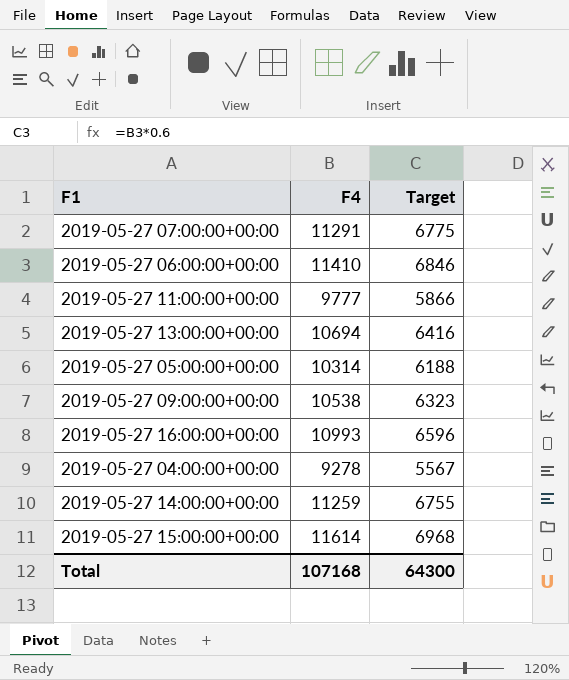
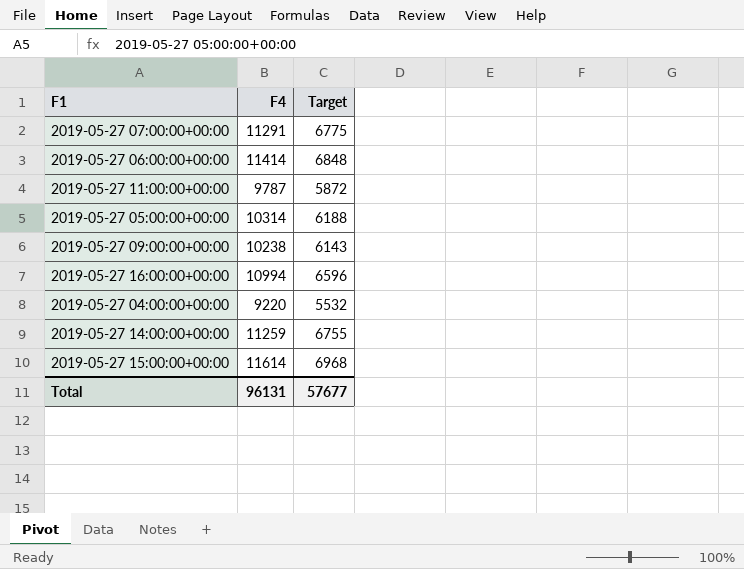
row 2019-05-27 13:00:00+00:00: 10694 | 6416 -> none
2019-05-27 06:00:00+00:00 | F4: 11410 -> 11414
2019-05-27 06:00:00+00:00 | Target: 6846 -> 6848
2019-05-27 11:00:00+00:00 | F4: 9777 -> 9787
2019-05-27 11:00:00+00:00 | Target: 5866 -> 5872
2019-05-27 09:00:00+00:00 | F4: 10538 -> 10238
2019-05-27 09:00:00+00:00 | Target: 6323 -> 6143
2019-05-27 16:00:00+00:00 | F4: 10993 -> 10994
2019-05-27 04:00:00+00:00 | F4: 9278 -> 9220
2019-05-27 04:00:00+00:00 | Target: 5567 -> 5532
Total | F4: 107168 -> 96131
Total | Target: 64300 -> 57677

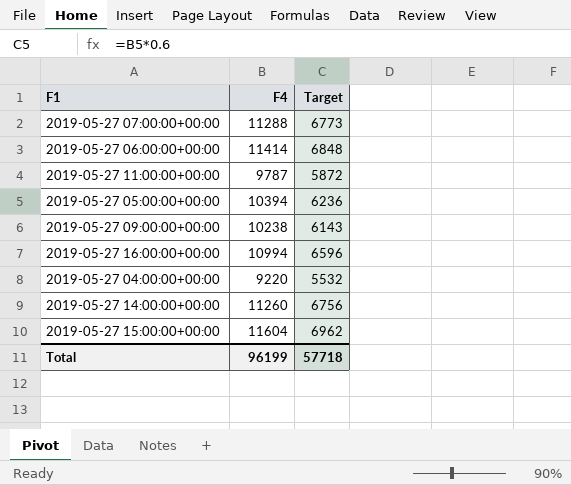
2019-05-27 07:00:00+00:00 | F4: 11291 -> 11288
2019-05-27 07:00:00+00:00 | Target: 6775 -> 6773
2019-05-27 05:00:00+00:00 | F4: 10314 -> 10394
2019-05-27 05:00:00+00:00 | Target: 6188 -> 6236
2019-05-27 14:00:00+00:00 | F4: 11259 -> 11260
2019-05-27 14:00:00+00:00 | Target: 6755 -> 6756
2019-05-27 15:00:00+00:00 | F4: 11614 -> 11604
2019-05-27 15:00:00+00:00 | Target: 6968 -> 6962
Total | F4: 96131 -> 96199
Total | Target: 57677 -> 57718

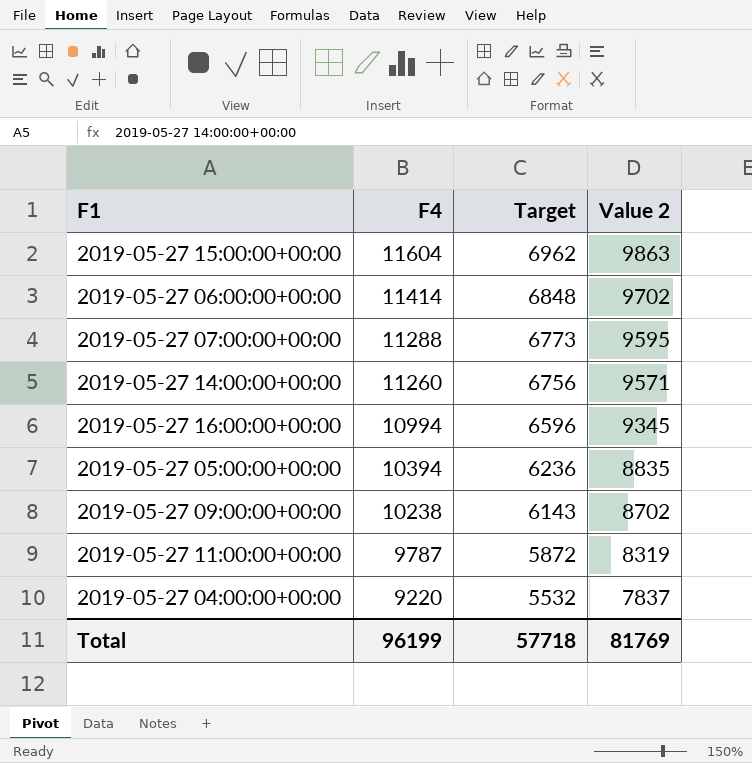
row order: none -> F4 descending
column Value 2 | formula: none -> [F4] * 0.85

